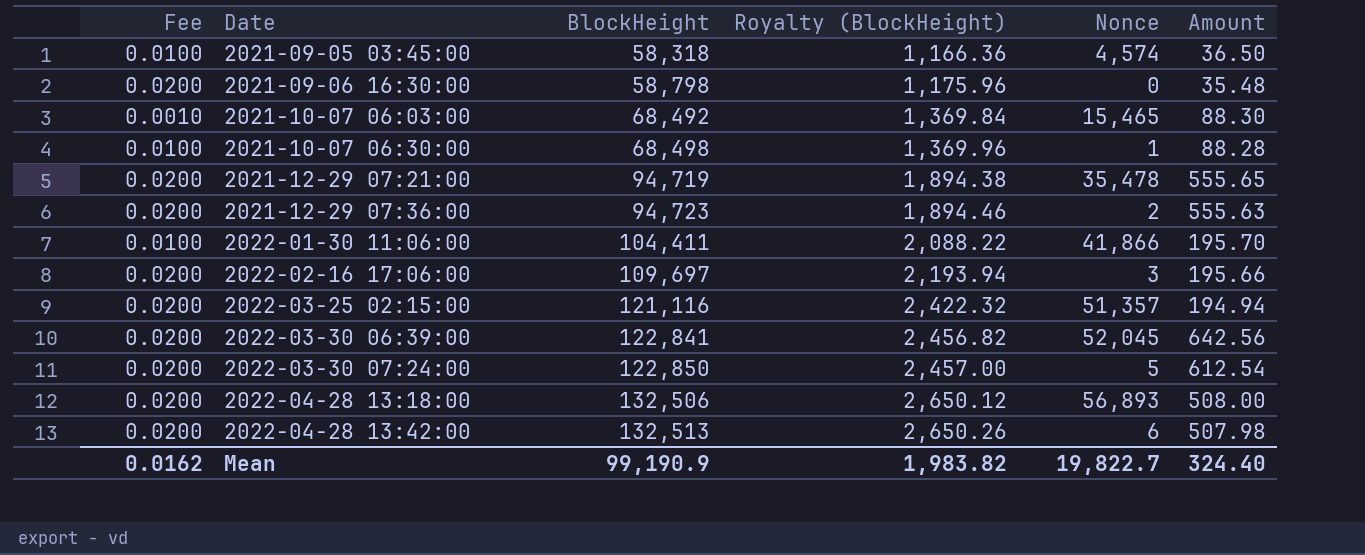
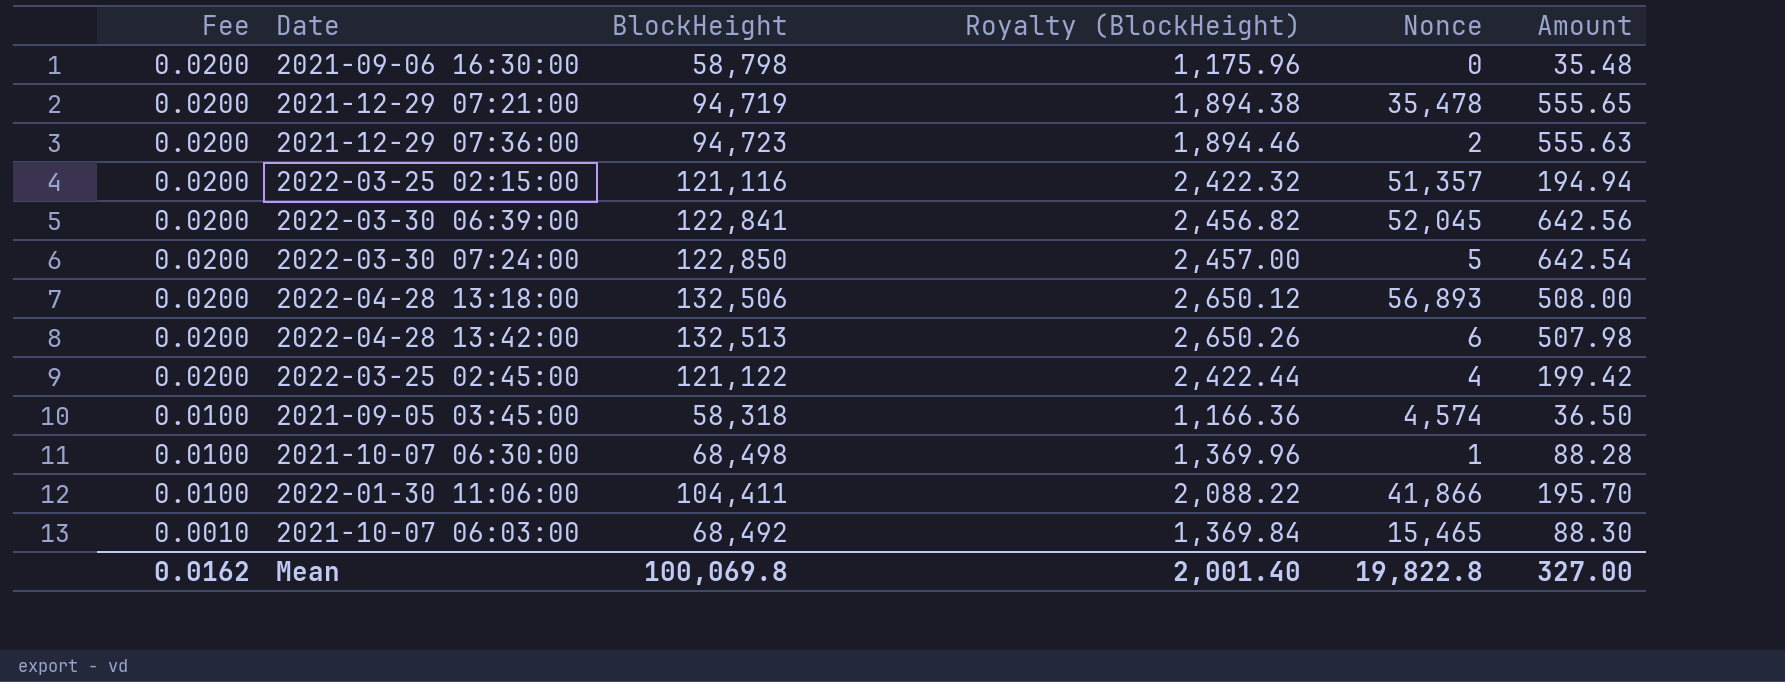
row order: Date ascending -> Fee descending
row 2022-02-16 17:06:00: 0.0200 | 109,697 | 2,193.94 | 3 | 195.66 -> none
2022-03-30 07:24:00 | Amount: 612.54 -> 642.54
row 2022-03-25 02:45:00: none -> 0.0200 | 121,122 | 2,422.44 | 4 | 199.42
Mean | BlockHeight: 99,190.9 -> 100,069.8
Mean | Royalty (BlockHeight): 1,983.82 -> 2,001.40
Mean | Nonce: 19,822.7 -> 19,822.8
Mean | Amount: 324.40 -> 327.00

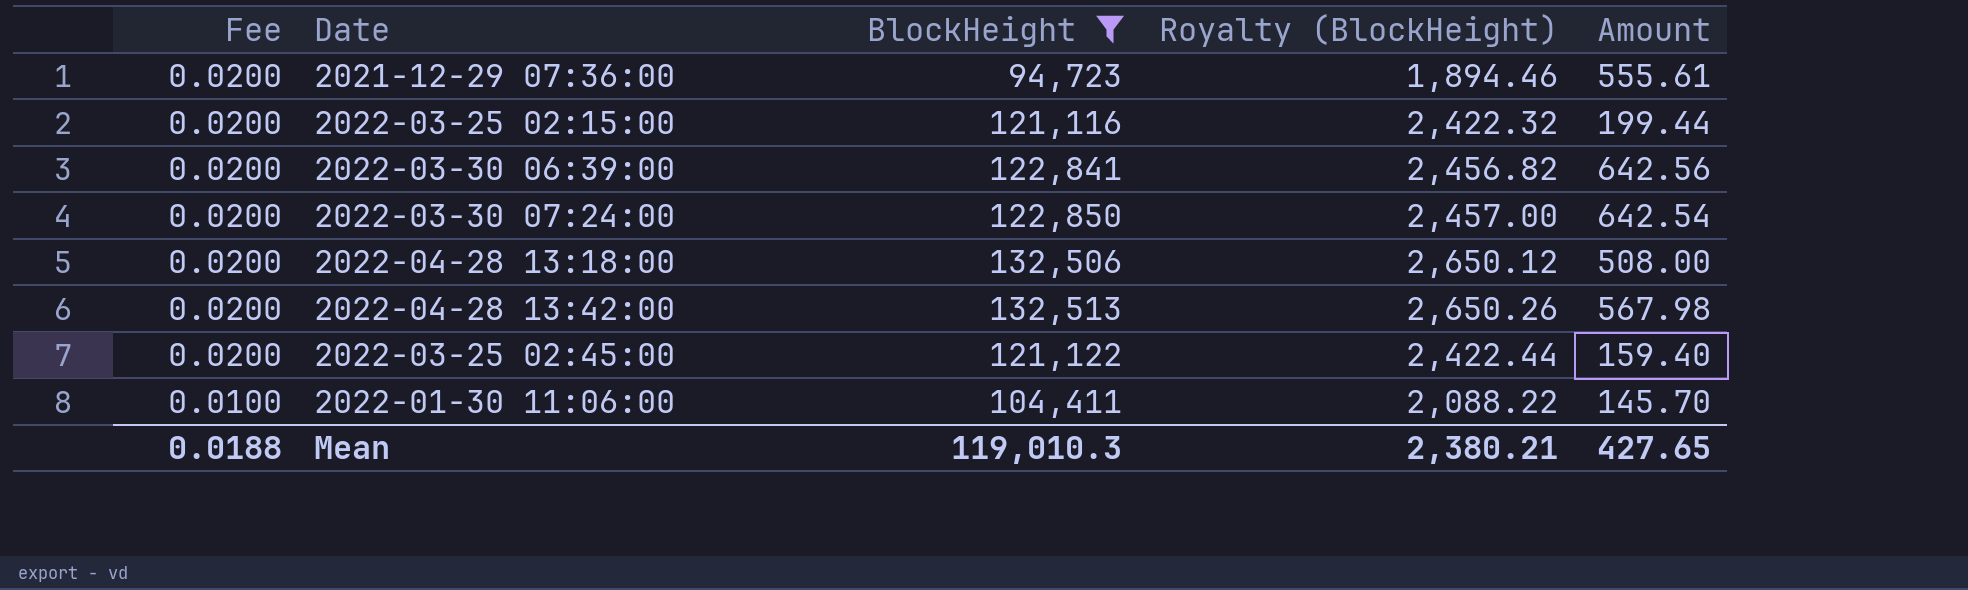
filter: none -> BlockHeight >= 94,723
column Nonce | position: 5 -> none
2021-12-29 07:36:00 | Amount: 555.63 -> 555.61
2022-03-25 02:15:00 | Amount: 194.94 -> 199.44
2022-04-28 13:42:00 | Amount: 507.98 -> 567.98
2022-03-25 02:45:00 | Amount: 199.42 -> 159.40
2022-01-30 11:06:00 | Amount: 195.70 -> 145.70
Mean | Fee: 0.0162 -> 0.0188
Mean | BlockHeight: 100,069.8 -> 119,010.3
Mean | Royalty (BlockHeight): 2,001.40 -> 2,380.21
Mean | Amount: 327.00 -> 427.65

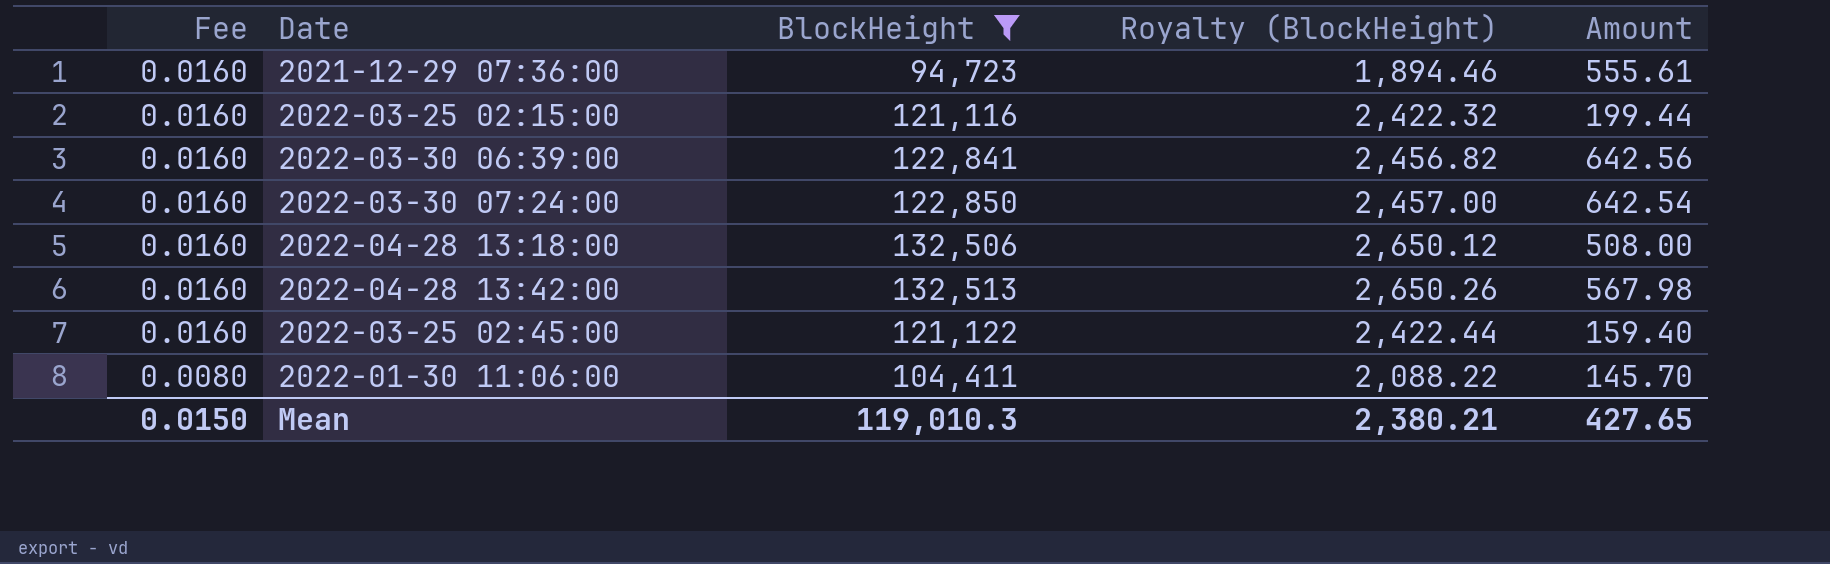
2021-12-29 07:36:00 | Fee: 0.0200 -> 0.0160
2022-03-25 02:15:00 | Fee: 0.0200 -> 0.0160
2022-03-30 06:39:00 | Fee: 0.0200 -> 0.0160
2022-03-30 07:24:00 | Fee: 0.0200 -> 0.0160
2022-04-28 13:18:00 | Fee: 0.0200 -> 0.0160
2022-04-28 13:42:00 | Fee: 0.0200 -> 0.0160
2022-03-25 02:45:00 | Fee: 0.0200 -> 0.0160
2022-01-30 11:06:00 | Fee: 0.0100 -> 0.0080
Mean | Fee: 0.0188 -> 0.0150

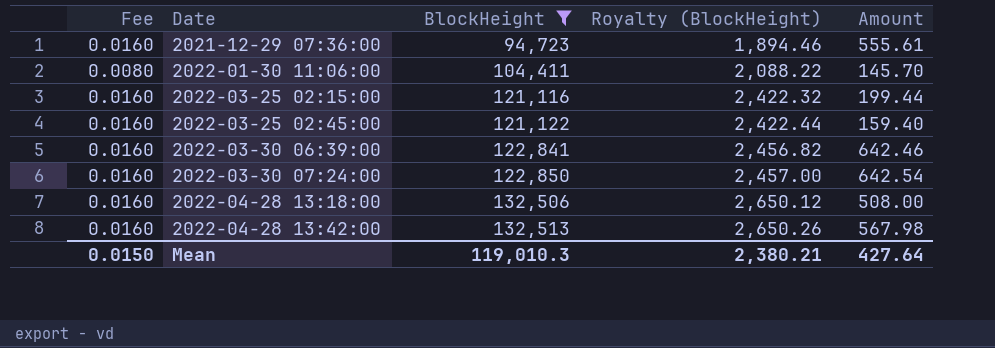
row order: Fee descending -> Date ascending
2022-03-30 06:39:00 | Amount: 642.56 -> 642.46
Mean | Amount: 427.65 -> 427.64

